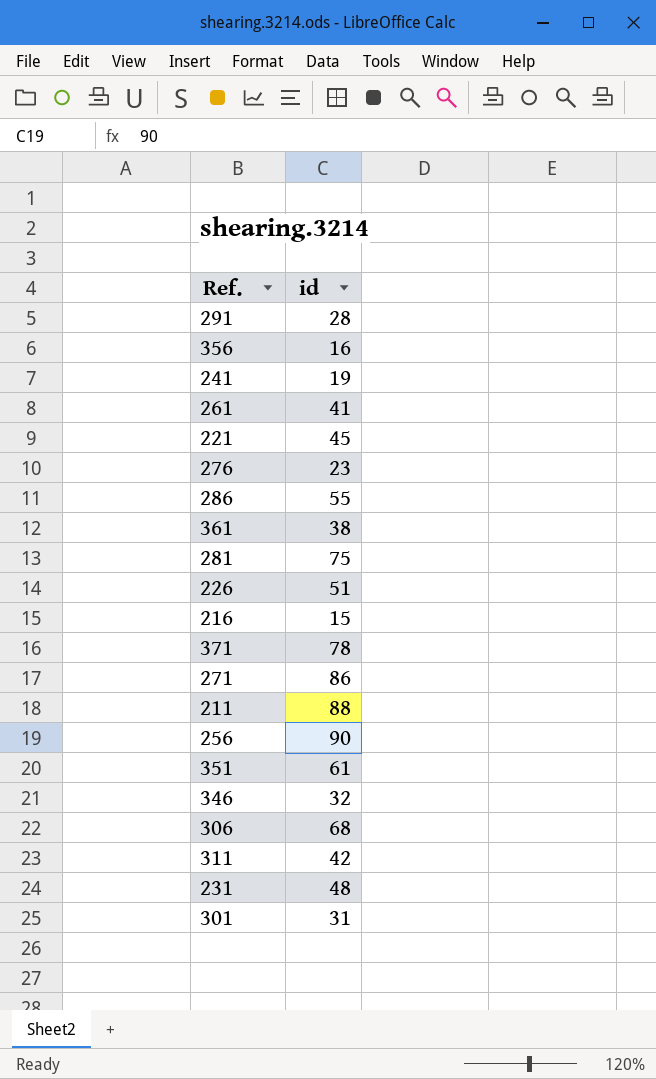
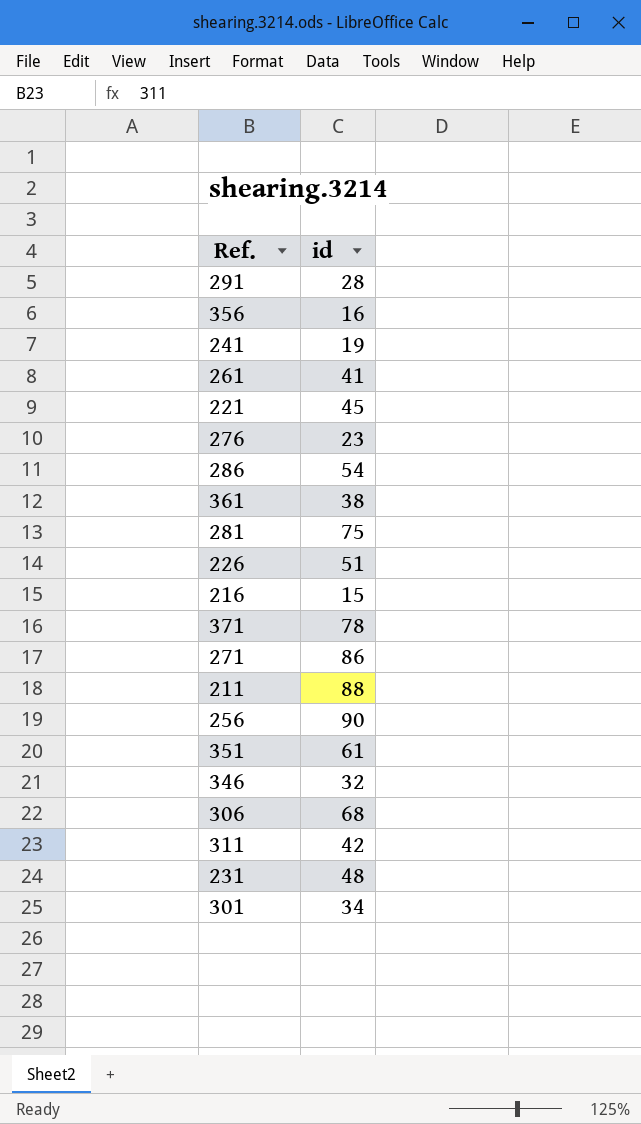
286 | id: 55 -> 54
301 | id: 31 -> 34

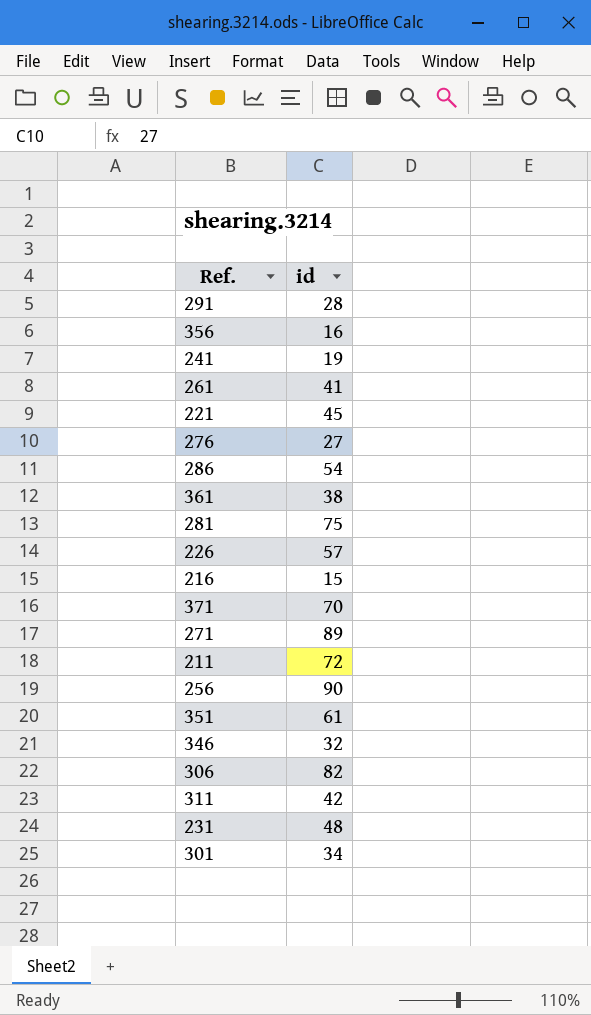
276 | id: 23 -> 27
226 | id: 51 -> 57
371 | id: 78 -> 70
271 | id: 86 -> 89
211 | id: 88 -> 72
306 | id: 68 -> 82

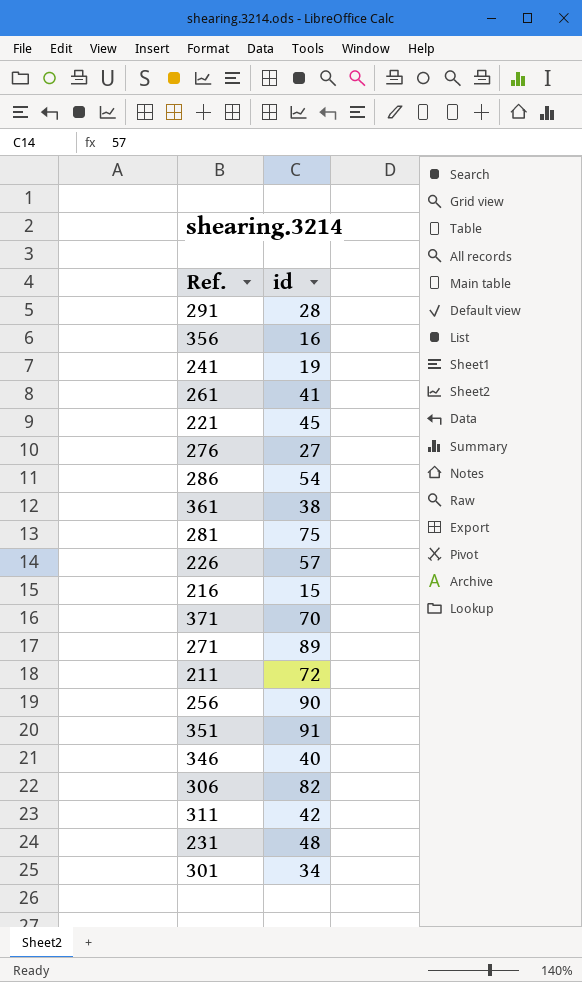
351 | id: 61 -> 91
346 | id: 32 -> 40

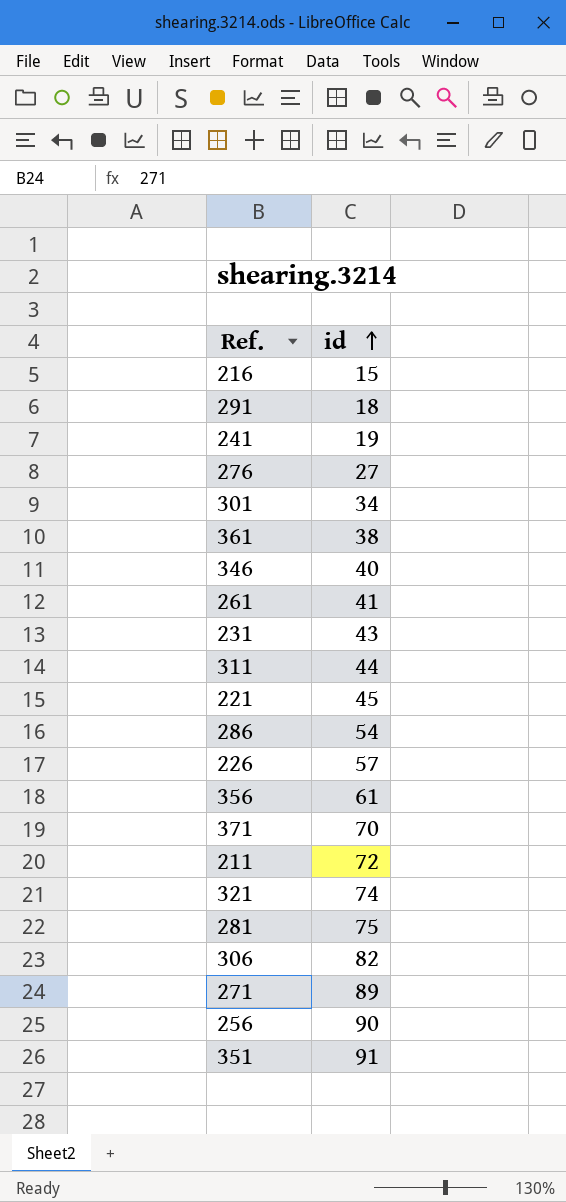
row order: none -> id ascending
291 | id: 28 -> 18
231 | id: 48 -> 43
311 | id: 42 -> 44
356 | id: 16 -> 61
row 321: none -> 74

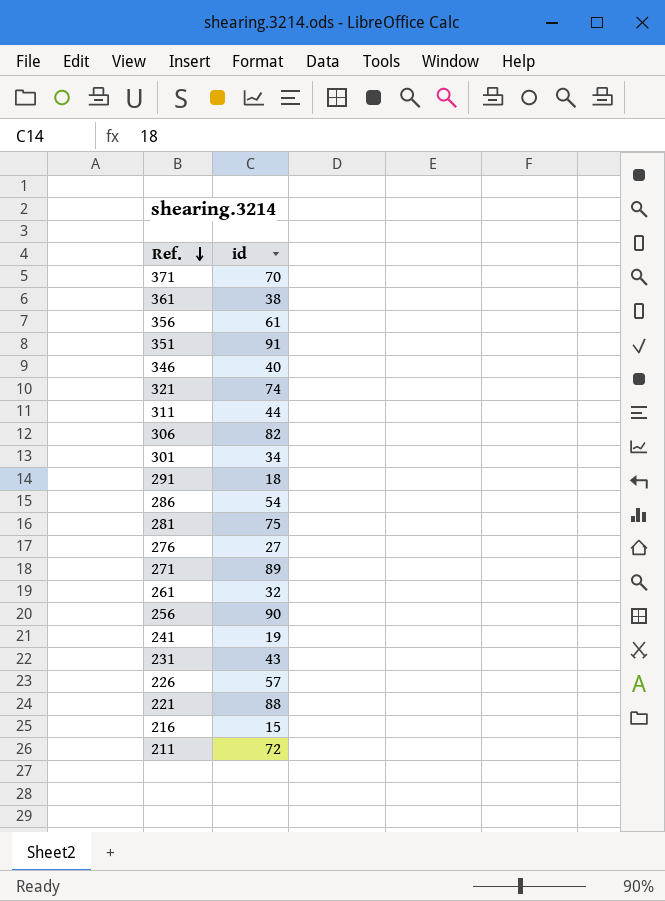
row order: id ascending -> Ref. descending
261 | id: 41 -> 32
221 | id: 45 -> 88

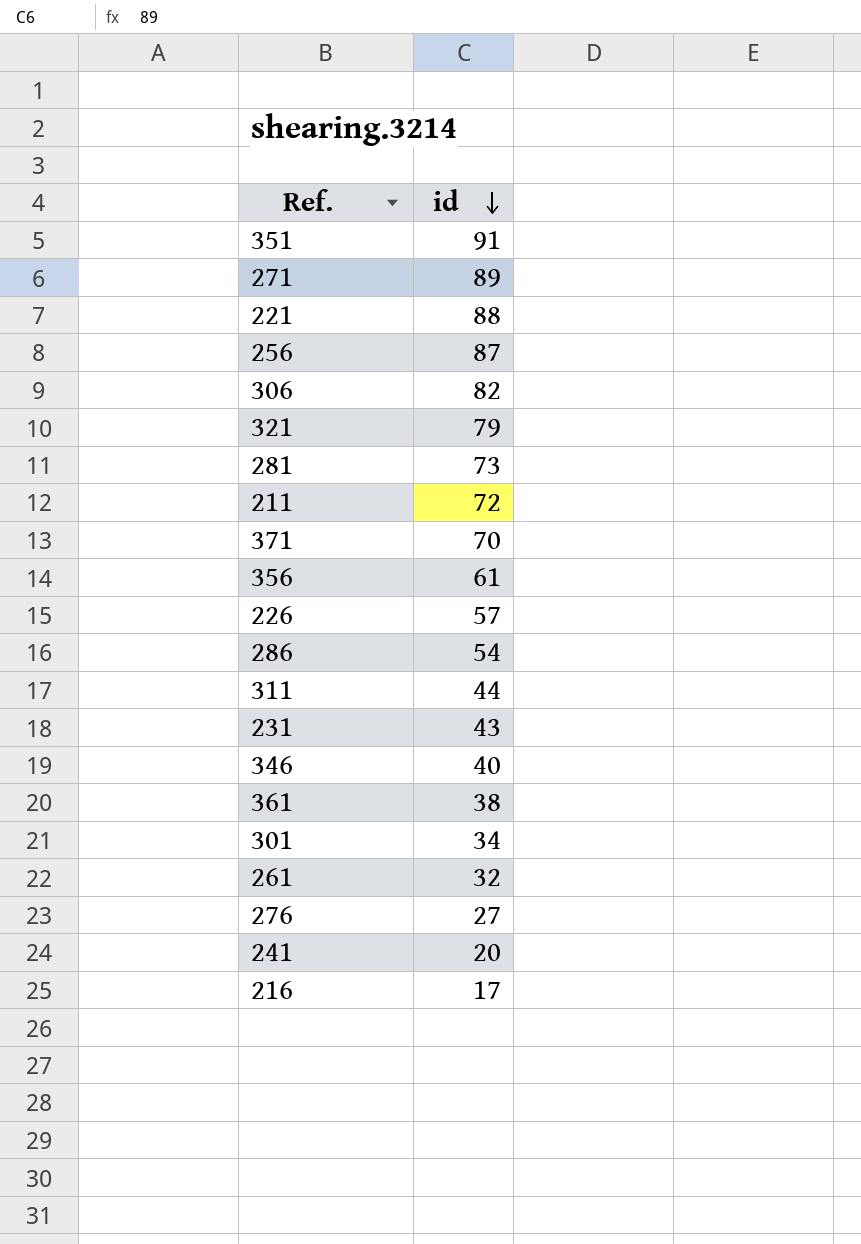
row order: Ref. descending -> id descending
row 291: 18 -> none
256 | id: 90 -> 87
321 | id: 74 -> 79
281 | id: 75 -> 73
241 | id: 19 -> 20
216 | id: 15 -> 17

